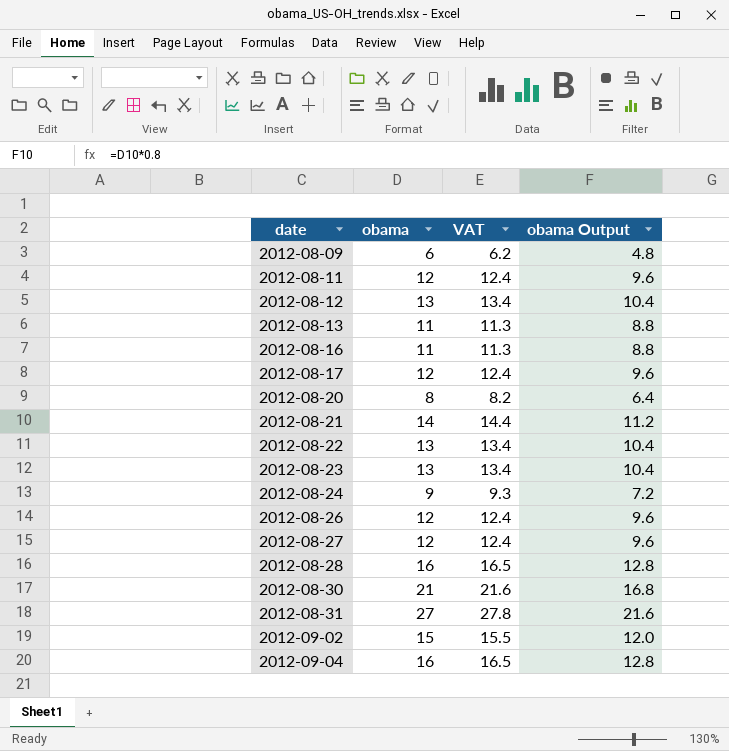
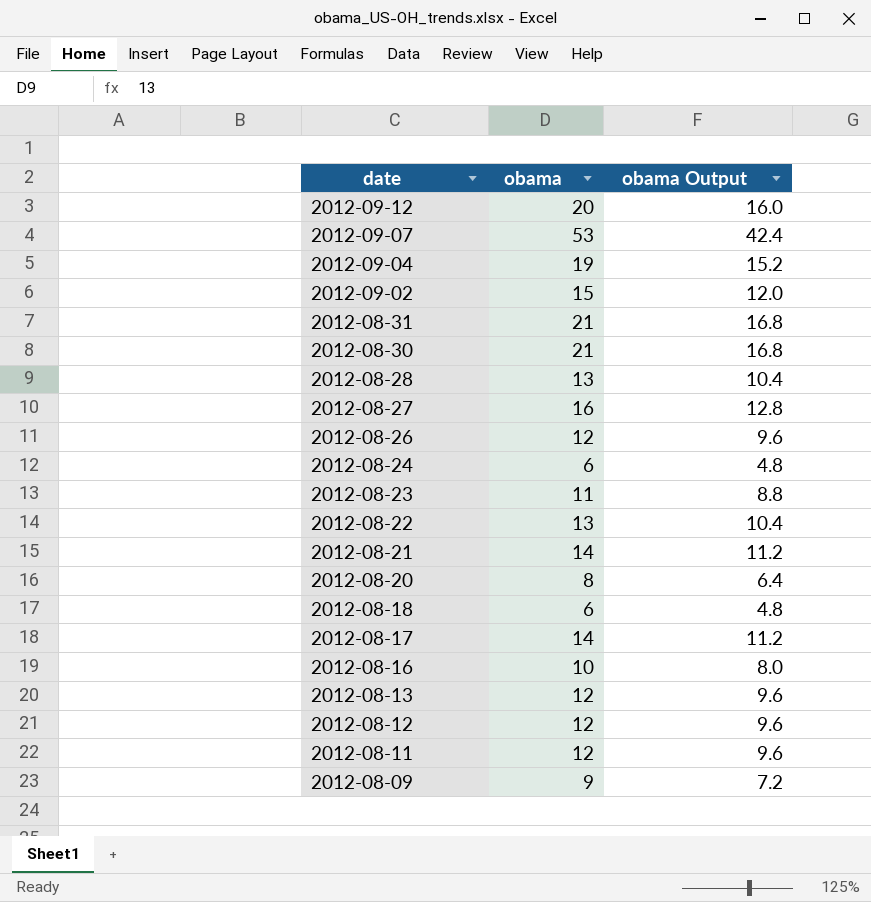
row order: date ascending -> date descending
column VAT | formula: [obama] * 1.03 -> none
row 2012-09-12: none -> 20 | 16.0
row 2012-09-07: none -> 53 | 42.4
2012-09-04 | obama: 16 -> 19
2012-09-04 | obama Output: 12.8 -> 15.2
2012-08-31 | obama: 27 -> 21
2012-08-31 | obama Output: 21.6 -> 16.8
2012-08-28 | obama: 16 -> 13
2012-08-28 | obama Output: 12.8 -> 10.4
2012-08-27 | obama: 12 -> 16
2012-08-27 | obama Output: 9.6 -> 12.8
2012-08-24 | obama: 9 -> 6
2012-08-24 | obama Output: 7.2 -> 4.8
2012-08-23 | obama: 13 -> 11
2012-08-23 | obama Output: 10.4 -> 8.8
row 2012-08-18: none -> 6 | 4.8
2012-08-17 | obama: 12 -> 14
2012-08-17 | obama Output: 9.6 -> 11.2
2012-08-16 | obama: 11 -> 10
2012-08-16 | obama Output: 8.8 -> 8.0
2012-08-13 | obama: 11 -> 12
2012-08-13 | obama Output: 8.8 -> 9.6
2012-08-12 | obama: 13 -> 12
2012-08-12 | obama Output: 10.4 -> 9.6
2012-08-09 | obama: 6 -> 9
2012-08-09 | obama Output: 4.8 -> 7.2

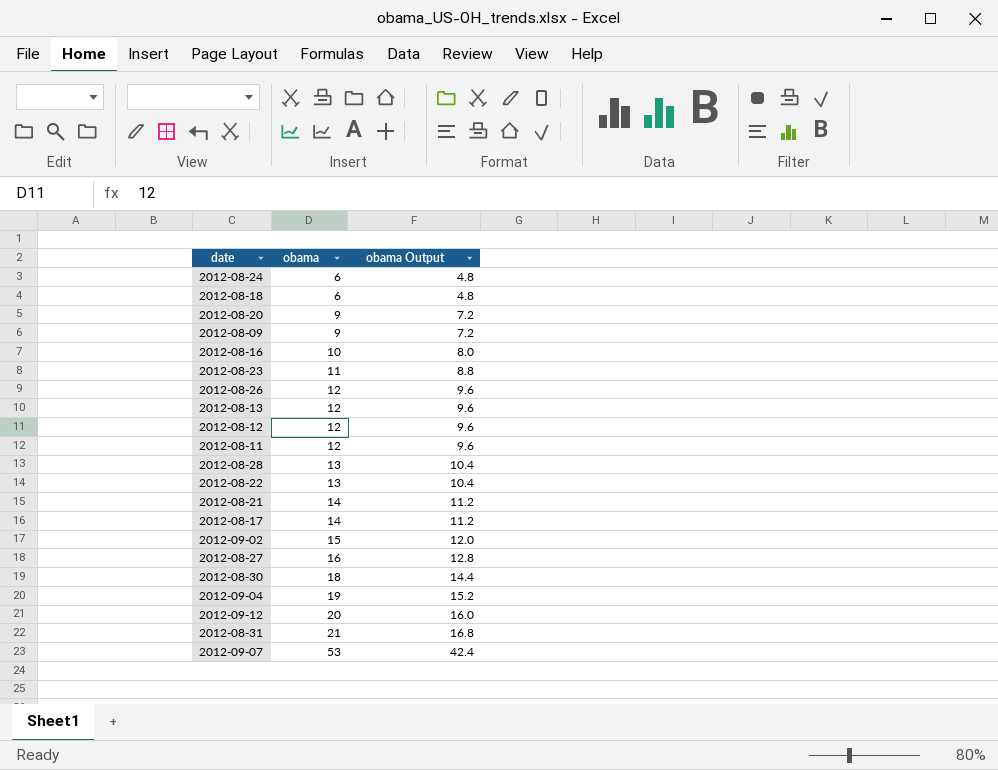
row order: date descending -> obama ascending
2012-08-20 | obama: 8 -> 9
2012-08-20 | obama Output: 6.4 -> 7.2
2012-08-30 | obama: 21 -> 18
2012-08-30 | obama Output: 16.8 -> 14.4

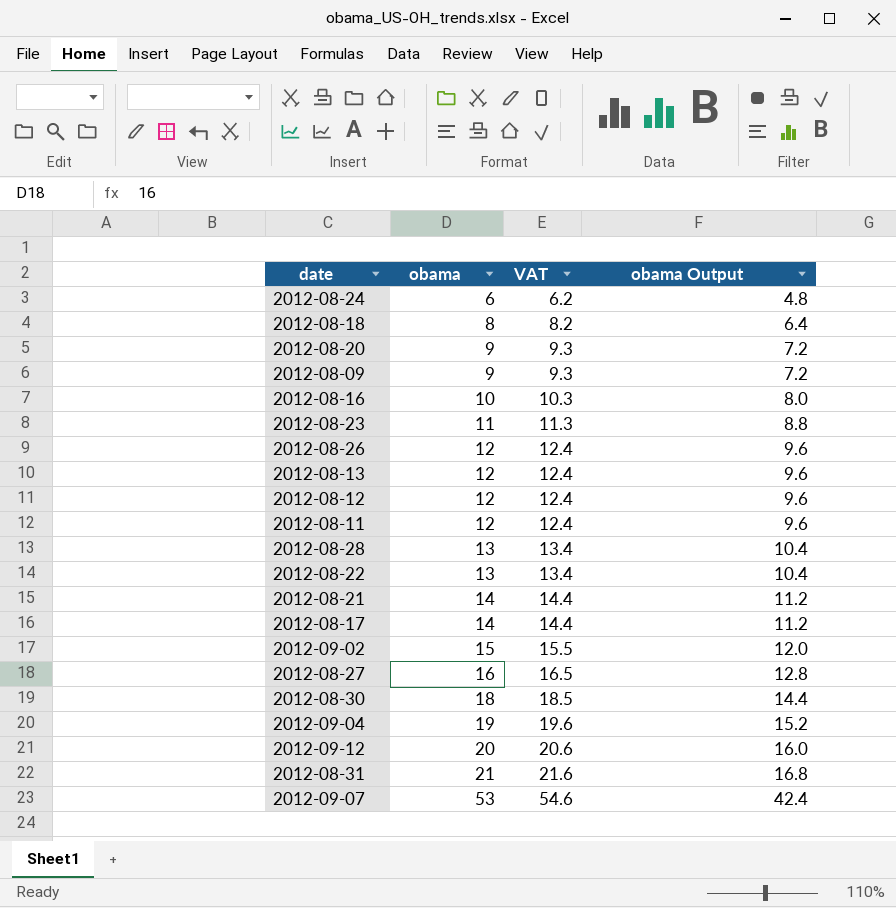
column VAT | formula: none -> [obama] * 1.03
2012-08-18 | obama: 6 -> 8
2012-08-18 | obama Output: 4.8 -> 6.4

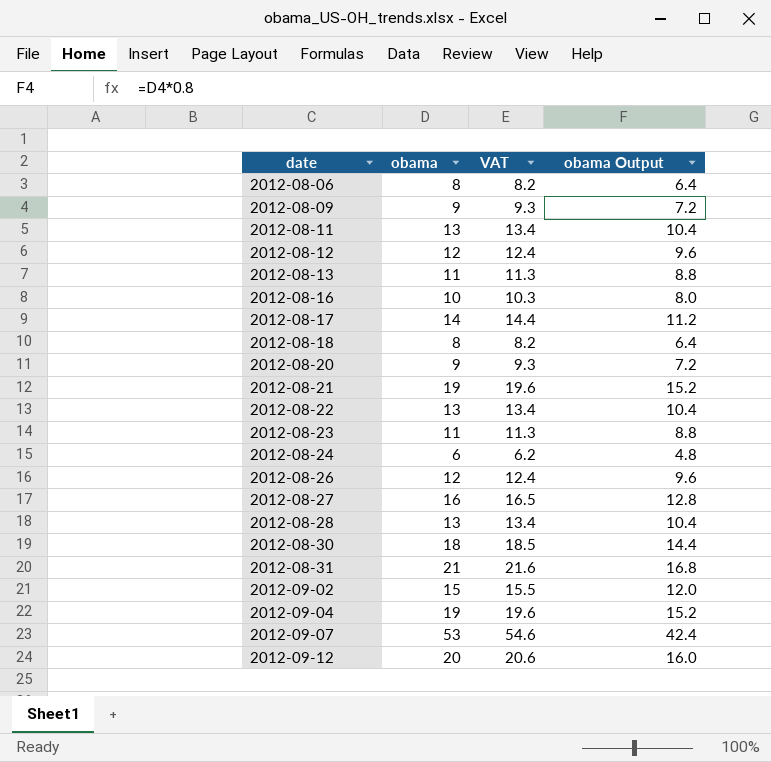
row order: obama ascending -> date ascending
row 2012-08-06: none -> 8 | 8.2 | 6.4
2012-08-11 | obama: 12 -> 13
2012-08-11 | VAT: 12.4 -> 13.4
2012-08-11 | obama Output: 9.6 -> 10.4
2012-08-13 | obama: 12 -> 11
2012-08-13 | VAT: 12.4 -> 11.3
2012-08-13 | obama Output: 9.6 -> 8.8
2012-08-21 | obama: 14 -> 19
2012-08-21 | VAT: 14.4 -> 19.6
2012-08-21 | obama Output: 11.2 -> 15.2

